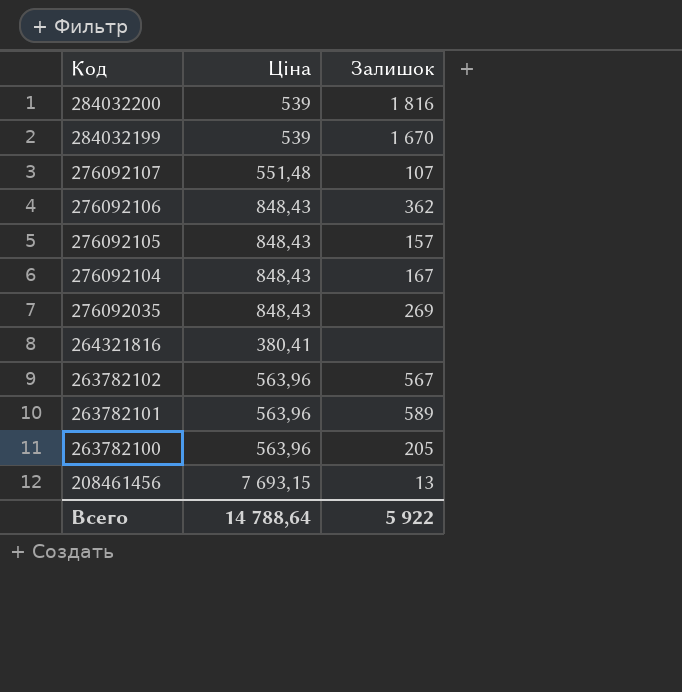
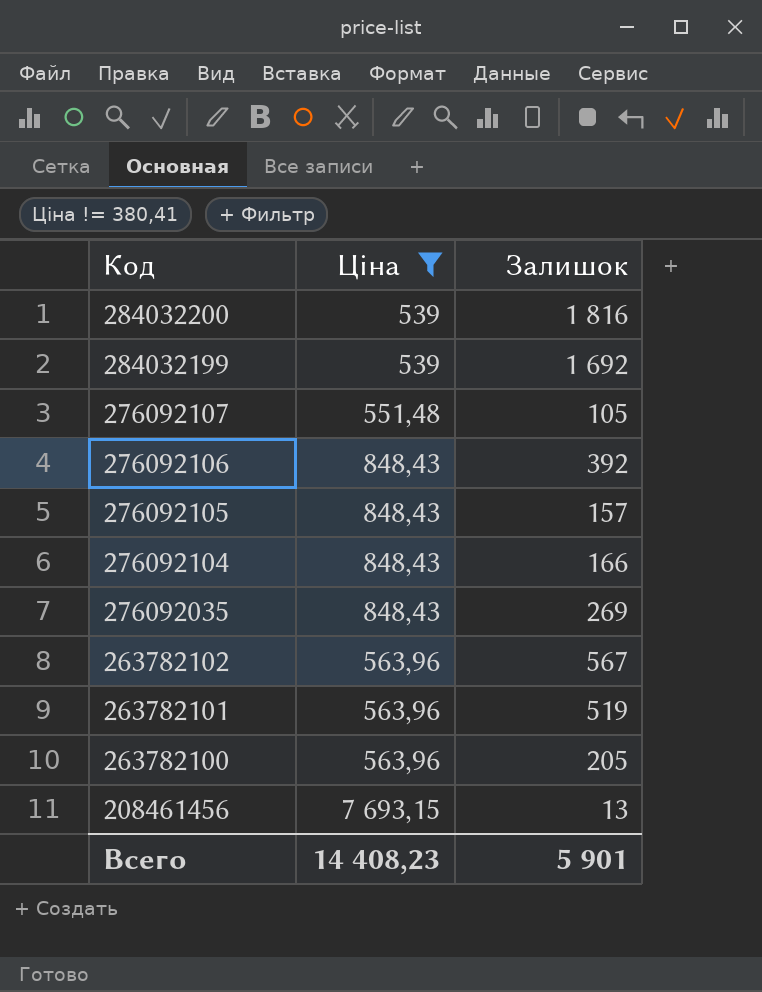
filter: none -> Ціна != 380,41
284032199 | Залишок: 1 670 -> 1 692
276092107 | Залишок: 107 -> 105
276092106 | Залишок: 362 -> 392
276092104 | Залишок: 167 -> 166
263782101 | Залишок: 589 -> 519
Всего | Ціна: 14 788,64 -> 14 408,23
Всего | Залишок: 5 922 -> 5 901

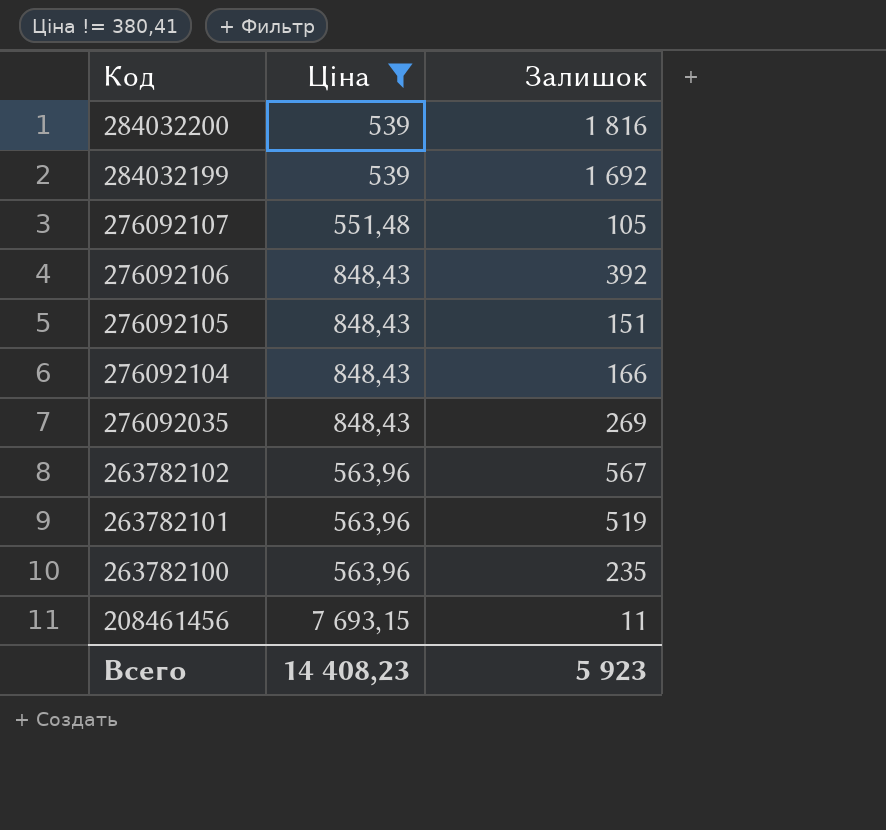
276092105 | Залишок: 157 -> 151
263782100 | Залишок: 205 -> 235
208461456 | Залишок: 13 -> 11
Всего | Залишок: 5 901 -> 5 923

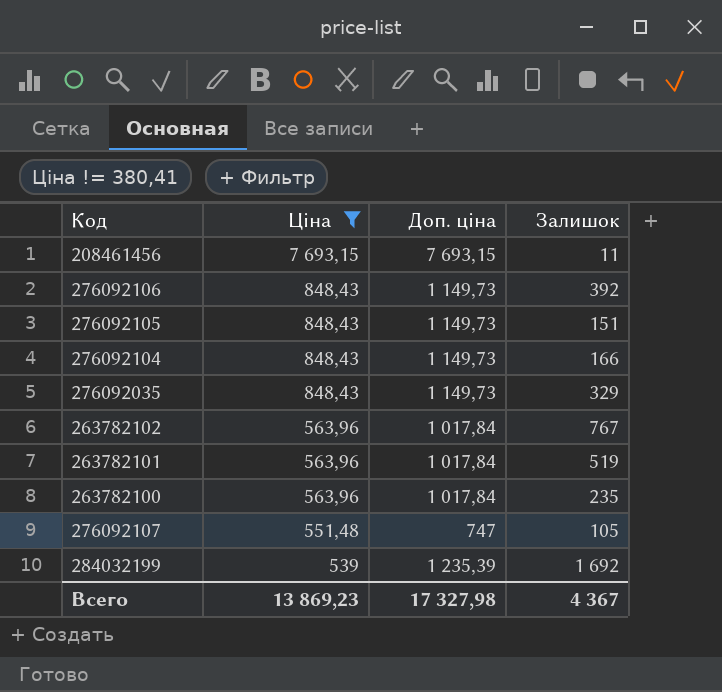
row order: Код descending -> Ціна descending
column Доп. ціна | position: none -> 3
row 284032200: 539 | 1 816 -> none
276092035 | Залишок: 269 -> 329
263782102 | Залишок: 567 -> 767
Всего | Ціна: 14 408,23 -> 13 869,23
Всего | Залишок: 5 923 -> 4 367

